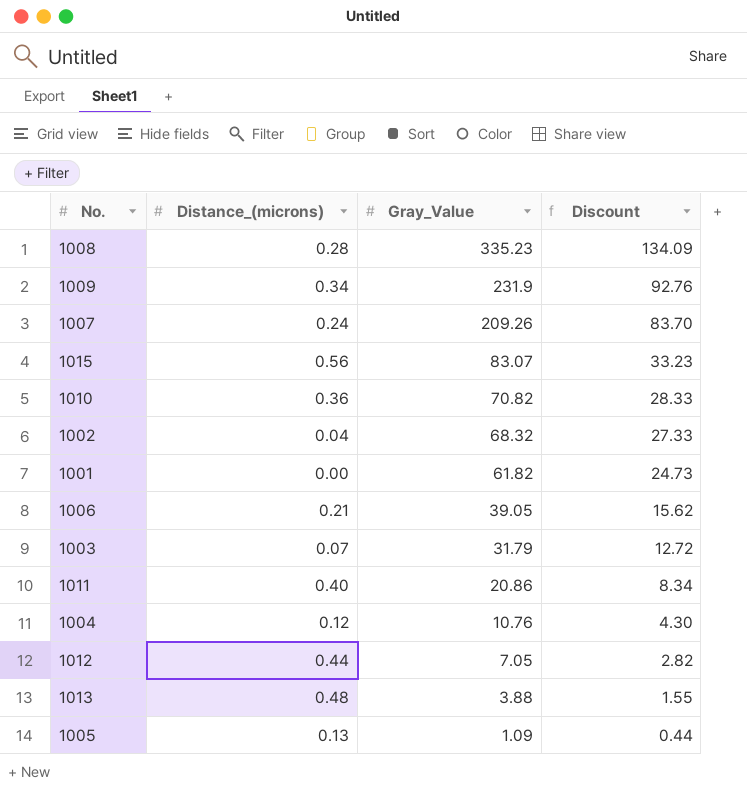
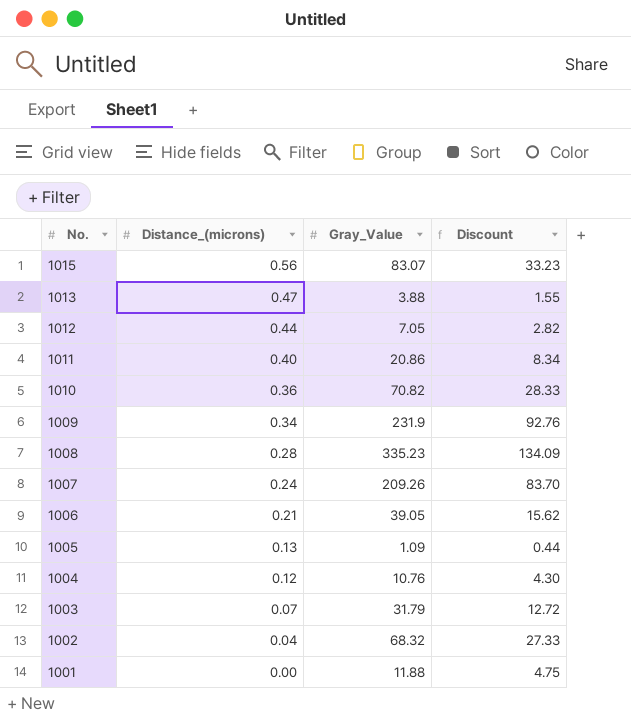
row order: Gray_Value descending -> No. descending
1013 | Distance_(microns): 0.48 -> 0.47
1001 | Gray_Value: 61.82 -> 11.88
1001 | Discount: 24.73 -> 4.75

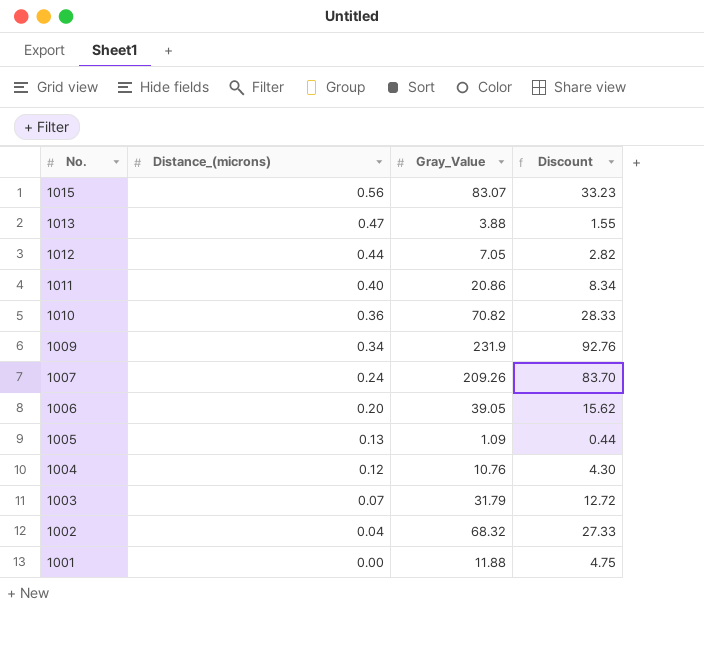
row 1008: 0.28 | 335.23 | 134.09 -> none
1006 | Distance_(microns): 0.21 -> 0.20

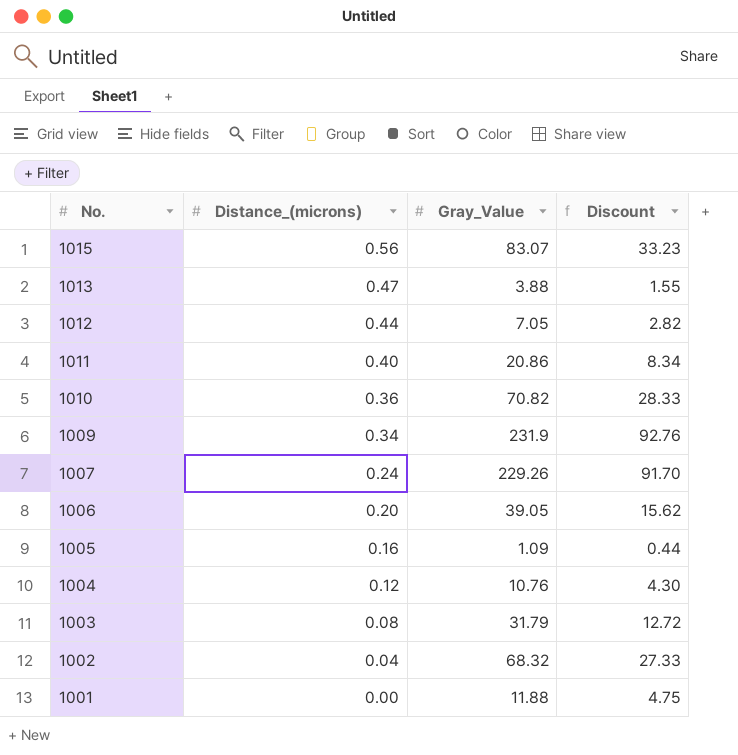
1007 | Gray_Value: 209.26 -> 229.26
1007 | Discount: 83.70 -> 91.70
1005 | Distance_(microns): 0.13 -> 0.16
1003 | Distance_(microns): 0.07 -> 0.08

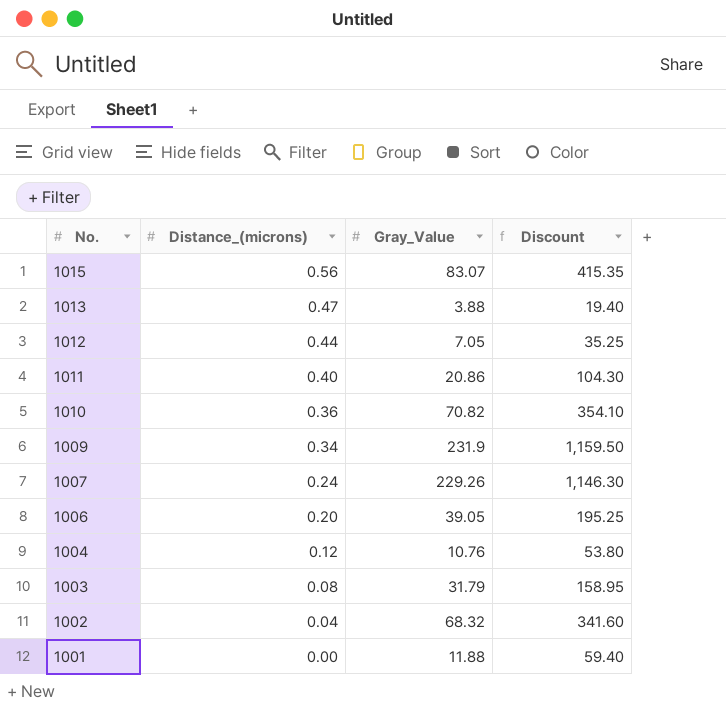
column Discount | formula: [Gray_Value] * 0.4 -> [Gray_Value] * 5
row 1005: 0.16 | 1.09 | 0.44 -> none

